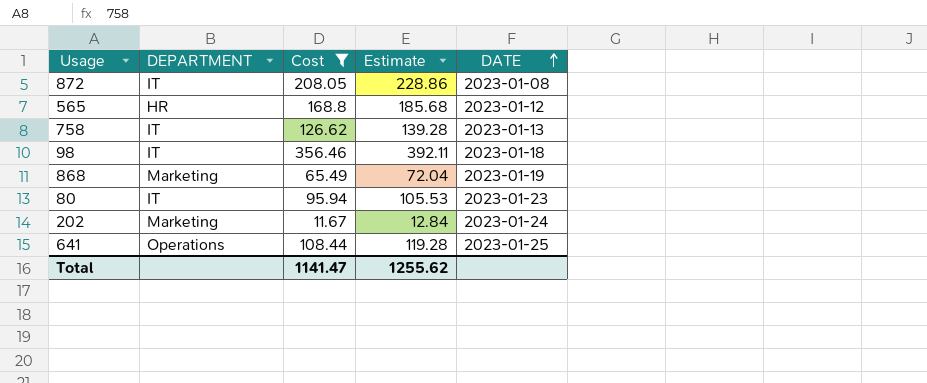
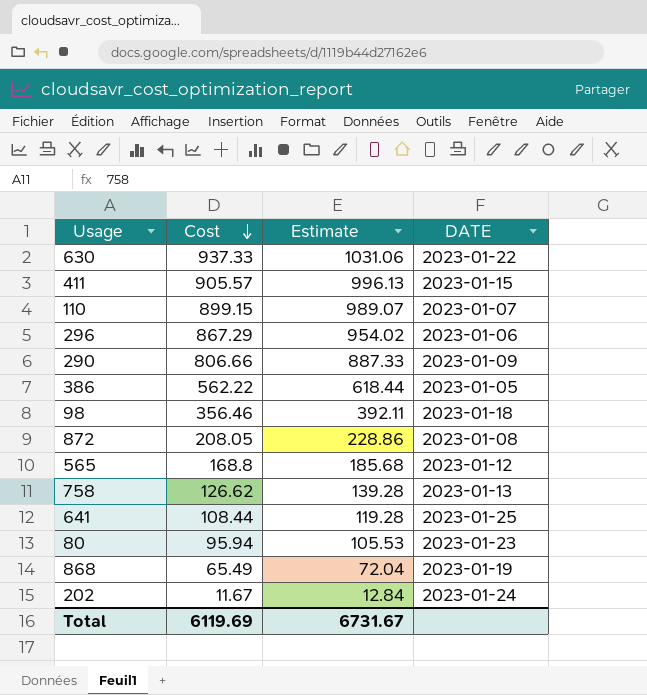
filter: Cost <= 356.46 -> none
row order: DATE ascending -> Cost descending
column DEPARTMENT | position: 2 -> none
Total | Cost: 1141.47 -> 6119.69
Total | Estimate: 1255.62 -> 6731.67

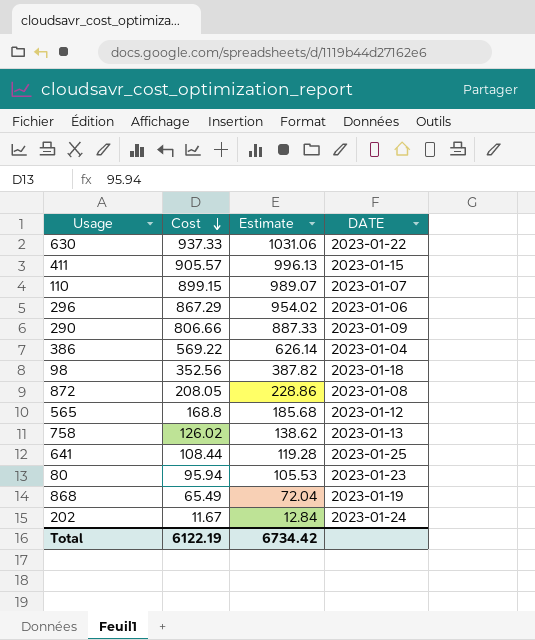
386 | Cost: 562.22 -> 569.22
386 | Estimate: 618.44 -> 626.14
386 | DATE: 2023-01-05 -> 2023-01-04
98 | Cost: 356.46 -> 352.56
98 | Estimate: 392.11 -> 387.82
758 | Cost: 126.62 -> 126.02
758 | Estimate: 139.28 -> 138.62
Total | Cost: 6119.69 -> 6122.19
Total | Estimate: 6731.67 -> 6734.42

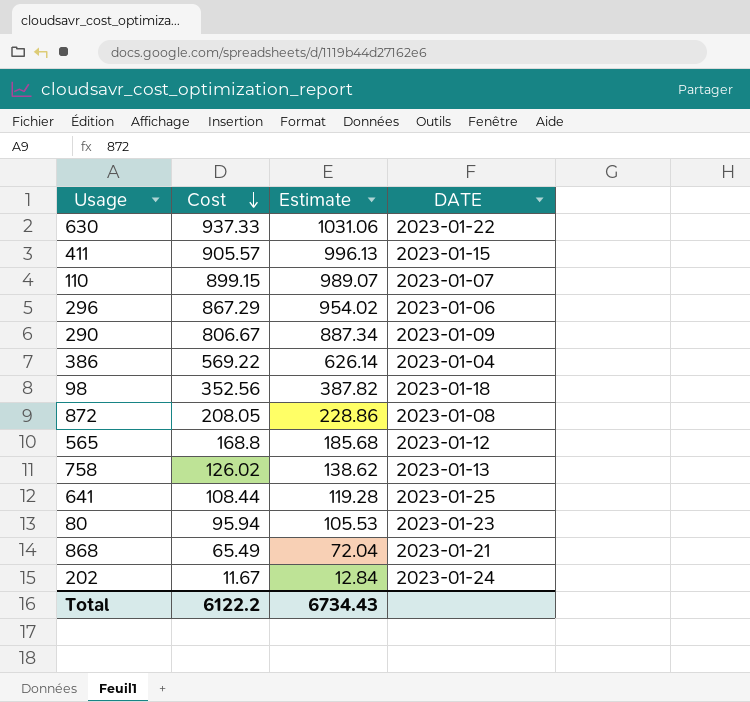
290 | Cost: 806.66 -> 806.67
290 | Estimate: 887.33 -> 887.34
868 | DATE: 2023-01-19 -> 2023-01-21
Total | Cost: 6122.19 -> 6122.2
Total | Estimate: 6734.42 -> 6734.43

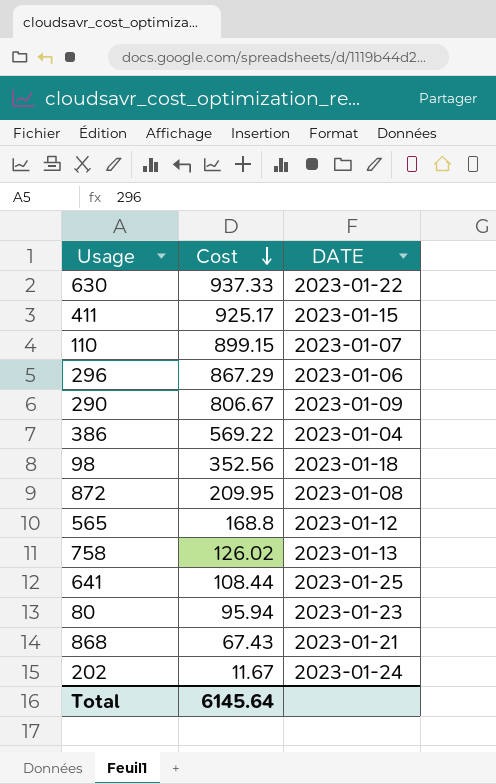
column Estimate | formula: [Cost] * 1.1 -> none
411 | Cost: 905.57 -> 925.17
872 | Cost: 208.05 -> 209.95
868 | Cost: 65.49 -> 67.43
Total | Cost: 6122.2 -> 6145.64

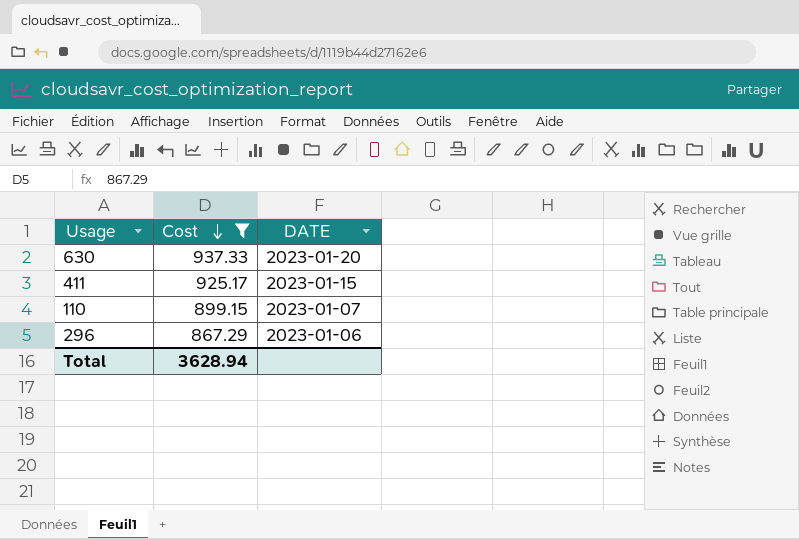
filter: none -> Cost >= 867.29
630 | DATE: 2023-01-22 -> 2023-01-20
Total | Cost: 6145.64 -> 3628.94

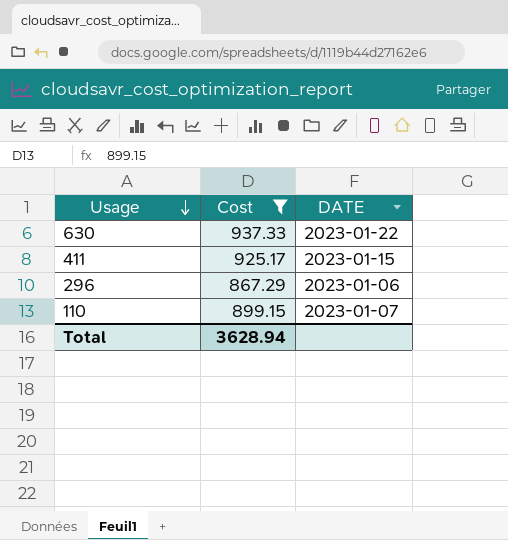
row order: Cost descending -> Usage descending
630 | DATE: 2023-01-20 -> 2023-01-22

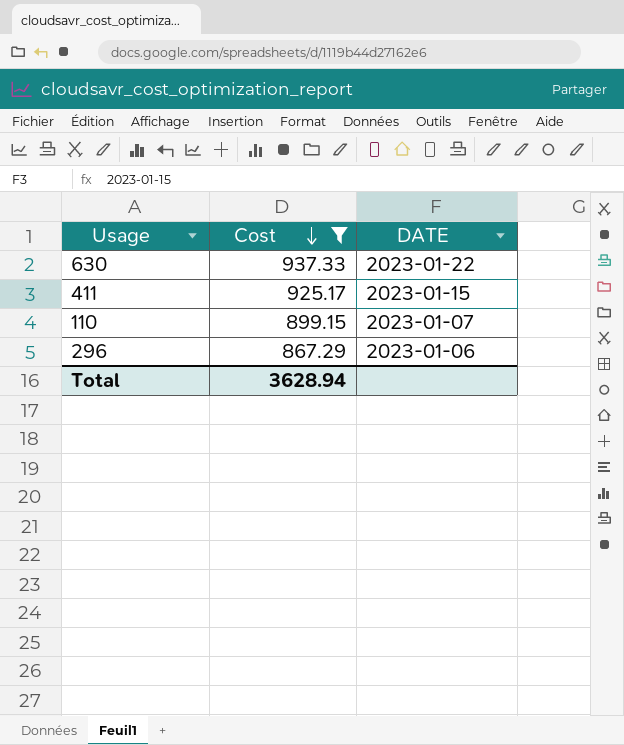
row order: Usage descending -> Cost descending

